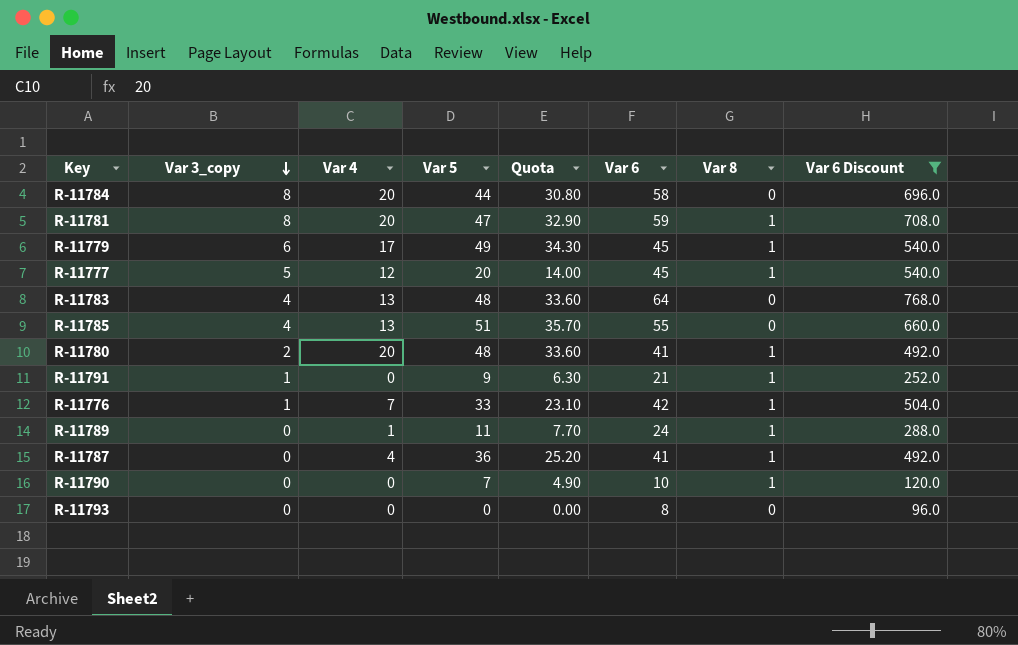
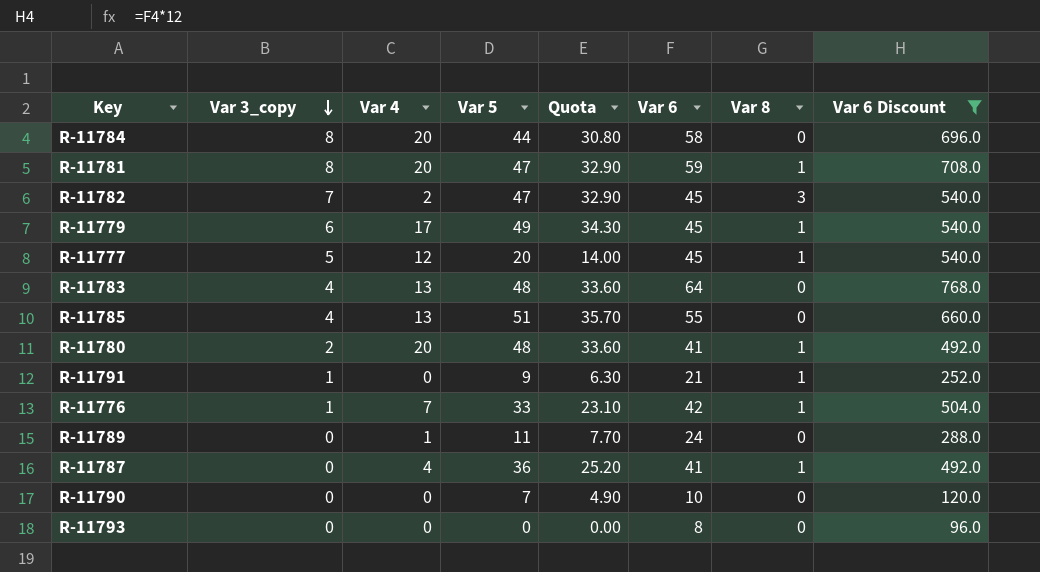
row R-11782: none -> 7 | 2 | 47 | 32.90 | 45 | 3 | 540.0
R-11789 | Var 8: 1 -> 0
R-11790 | Var 8: 1 -> 0

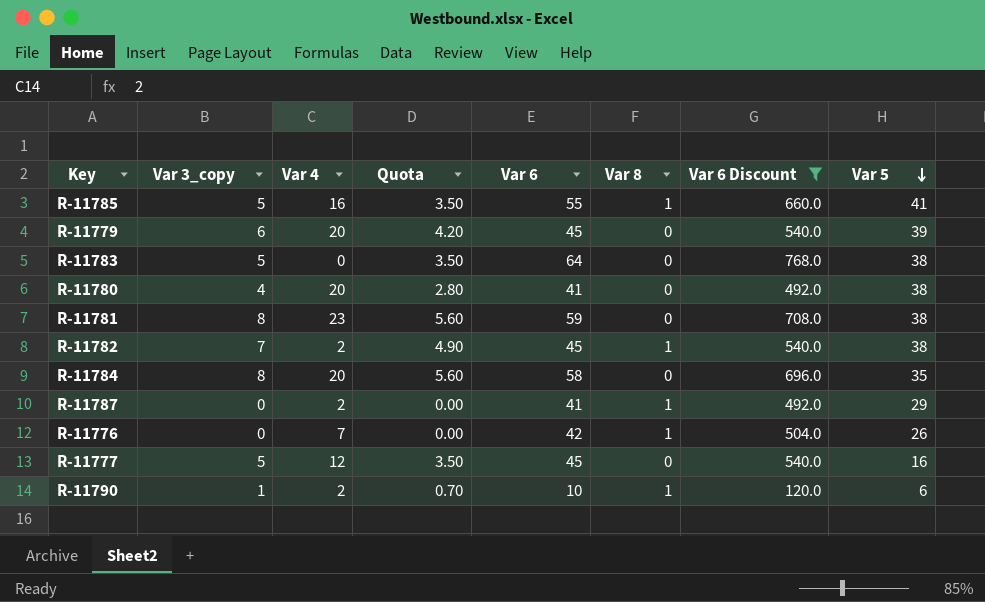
row order: Var 3_copy descending -> Var 5 descending
column Quota | formula: [Var 5] * 0.7 -> [Var 3_copy] * 0.7
column Var 5 | position: 4 -> 8
row R-11791: 1 | 0 | 9 | 6.30 | 21 | 1 | 252.0 -> none
row R-11789: 0 | 1 | 11 | 7.70 | 24 | 0 | 288.0 -> none
row R-11793: 0 | 0 | 0 | 0.00 | 8 | 0 | 96.0 -> none
R-11785 | Var 3_copy: 4 -> 5
R-11785 | Var 4: 13 -> 16
R-11785 | Var 8: 0 -> 1
R-11785 | Var 5: 51 -> 41
R-11779 | Var 4: 17 -> 20
R-11779 | Var 8: 1 -> 0
R-11779 | Var 5: 49 -> 39
R-11783 | Var 3_copy: 4 -> 5
R-11783 | Var 4: 13 -> 0
R-11783 | Var 5: 48 -> 38
R-11780 | Var 3_copy: 2 -> 4
R-11780 | Var 8: 1 -> 0
R-11780 | Var 5: 48 -> 38
R-11781 | Var 4: 20 -> 23
R-11781 | Var 8: 1 -> 0
R-11781 | Var 5: 47 -> 38
R-11782 | Var 8: 3 -> 1
R-11782 | Var 5: 47 -> 38
R-11784 | Var 5: 44 -> 35
R-11787 | Var 4: 4 -> 2
R-11787 | Var 5: 36 -> 29
R-11776 | Var 3_copy: 1 -> 0
R-11776 | Var 5: 33 -> 26
R-11777 | Var 8: 1 -> 0
R-11777 | Var 5: 20 -> 16
R-11790 | Var 3_copy: 0 -> 1
R-11790 | Var 4: 0 -> 2
R-11790 | Var 8: 0 -> 1
R-11790 | Var 5: 7 -> 6

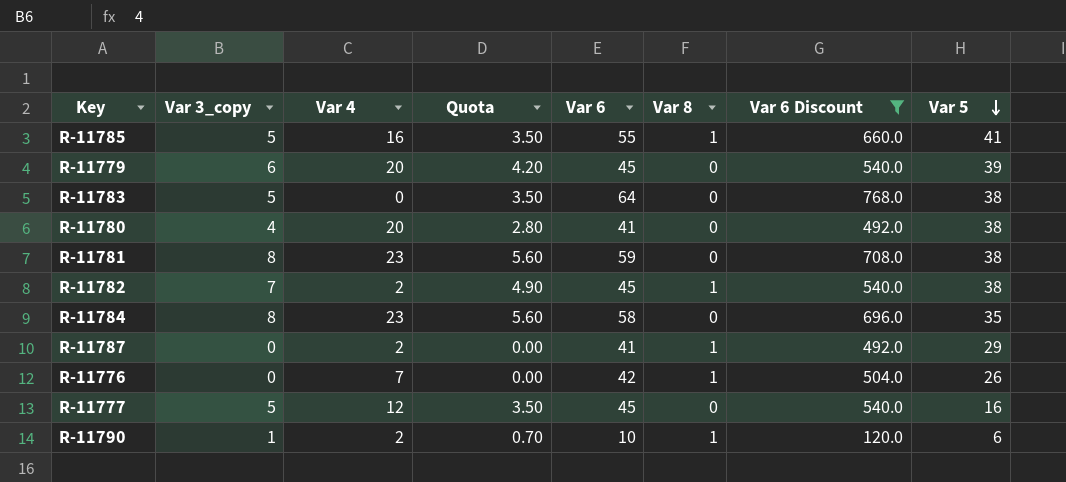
R-11784 | Var 4: 20 -> 23

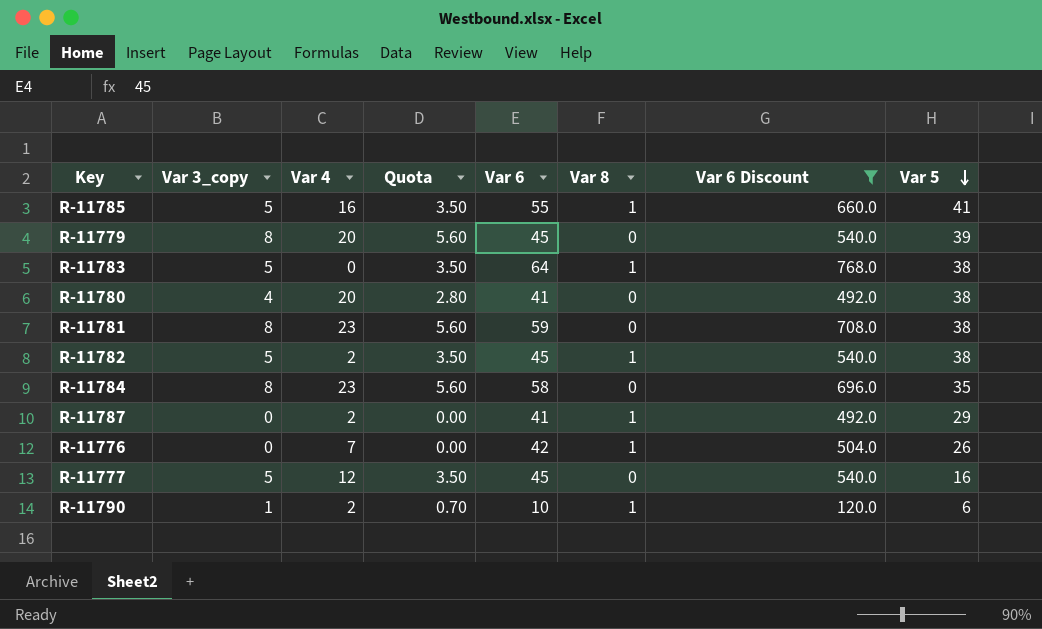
R-11779 | Var 3_copy: 6 -> 8
R-11779 | Quota: 4.20 -> 5.60
R-11783 | Var 8: 0 -> 1
R-11782 | Var 3_copy: 7 -> 5
R-11782 | Quota: 4.90 -> 3.50

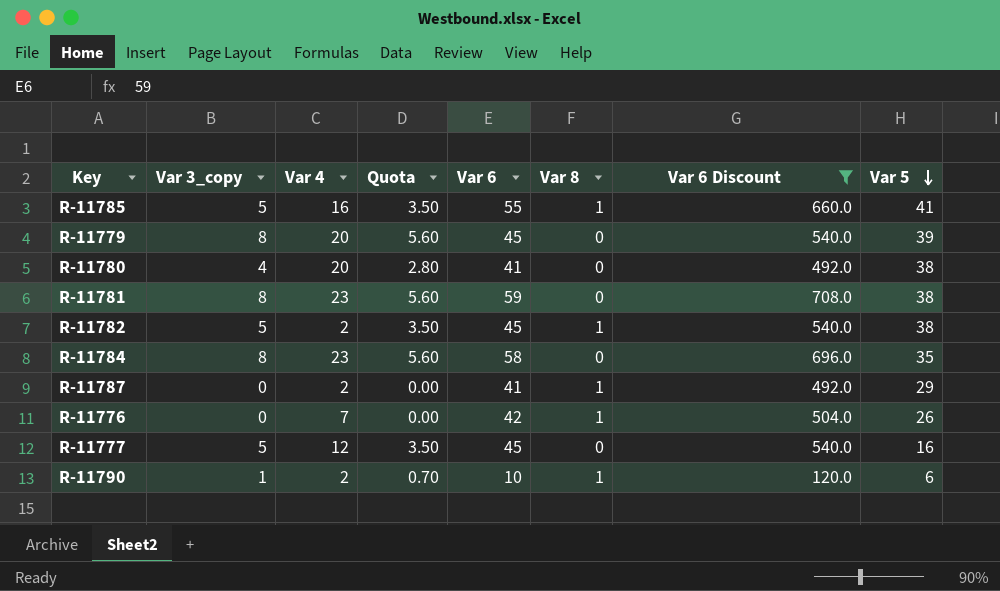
row R-11783: 5 | 0 | 3.50 | 64 | 1 | 768.0 | 38 -> none

